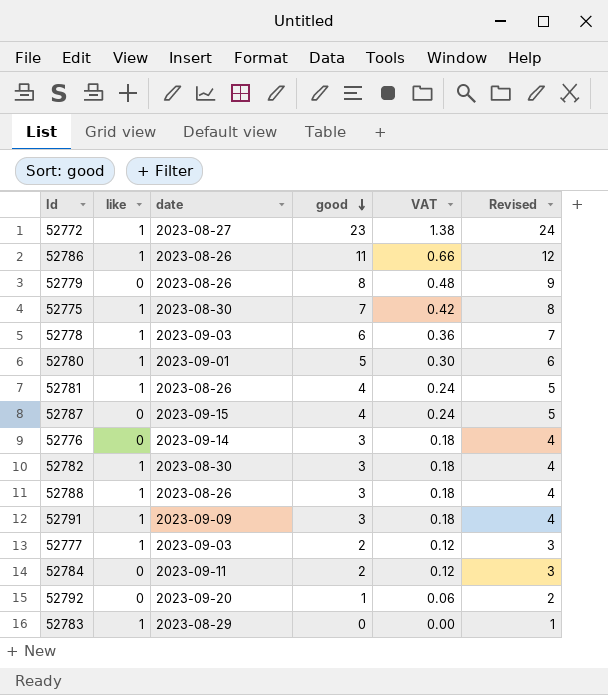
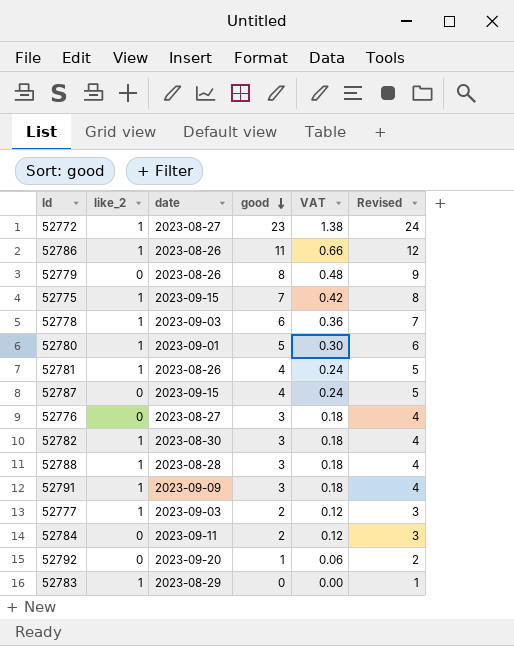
column name: like -> like_2
52775 | date: 2023-08-30 -> 2023-09-15
52776 | date: 2023-09-14 -> 2023-08-27
52788 | date: 2023-08-26 -> 2023-08-28

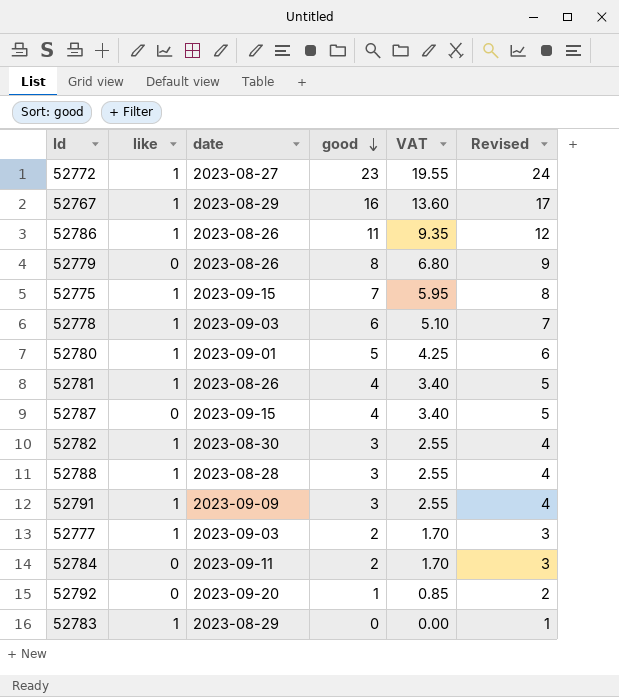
column name: like_2 -> like
column VAT | formula: [good] * 0.06 -> [good] * 0.85
row 52776: 0 | 2023-08-27 | 3 | 0.18 | 4 -> none
row 52767: none -> 1 | 2023-08-29 | 16 | 13.60 | 17

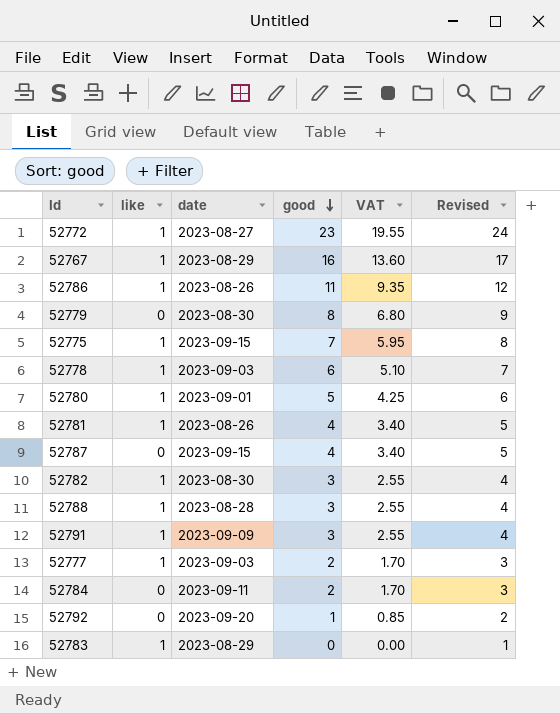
52779 | date: 2023-08-26 -> 2023-08-30

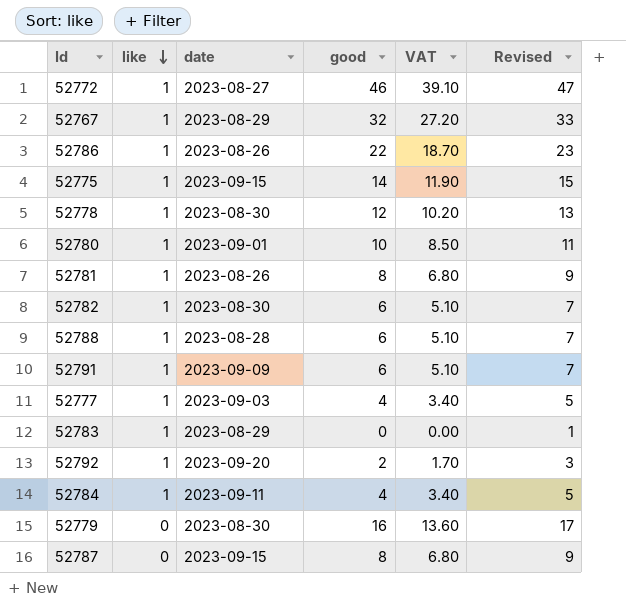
row order: good descending -> like descending
52772 | good: 23 -> 46
52772 | VAT: 19.55 -> 39.10
52772 | Revised: 24 -> 47
52767 | good: 16 -> 32
52767 | VAT: 13.60 -> 27.20
52767 | Revised: 17 -> 33
52786 | good: 11 -> 22
52786 | VAT: 9.35 -> 18.70
52786 | Revised: 12 -> 23
52775 | good: 7 -> 14
52775 | VAT: 5.95 -> 11.90
52775 | Revised: 8 -> 15
52778 | date: 2023-09-03 -> 2023-08-30
52778 | good: 6 -> 12
52778 | VAT: 5.10 -> 10.20
52778 | Revised: 7 -> 13
52780 | good: 5 -> 10
52780 | VAT: 4.25 -> 8.50
52780 | Revised: 6 -> 11
52781 | good: 4 -> 8
52781 | VAT: 3.40 -> 6.80
52781 | Revised: 5 -> 9
52782 | good: 3 -> 6
52782 | VAT: 2.55 -> 5.10
52782 | Revised: 4 -> 7
52788 | good: 3 -> 6
52788 | VAT: 2.55 -> 5.10
52788 | Revised: 4 -> 7
52791 | good: 3 -> 6
52791 | VAT: 2.55 -> 5.10
52791 | Revised: 4 -> 7
52777 | good: 2 -> 4
52777 | VAT: 1.70 -> 3.40
52777 | Revised: 3 -> 5
52792 | like: 0 -> 1
52792 | good: 1 -> 2
52792 | VAT: 0.85 -> 1.70
52792 | Revised: 2 -> 3
52784 | like: 0 -> 1
52784 | good: 2 -> 4
52784 | VAT: 1.70 -> 3.40
52784 | Revised: 3 -> 5
52779 | good: 8 -> 16
52779 | VAT: 6.80 -> 13.60
52779 | Revised: 9 -> 17
52787 | good: 4 -> 8
52787 | VAT: 3.40 -> 6.80
52787 | Revised: 5 -> 9

